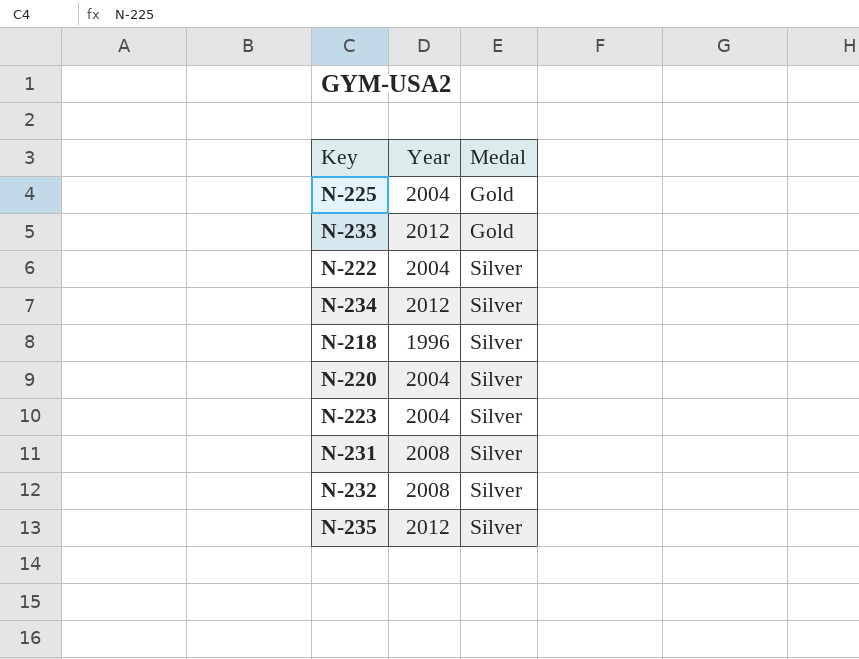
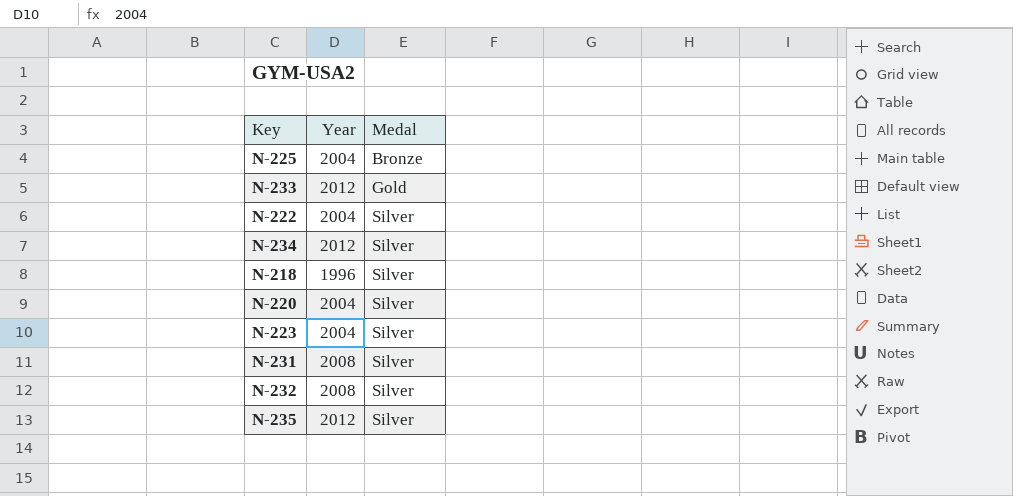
N-225 | Medal: Gold -> Bronze

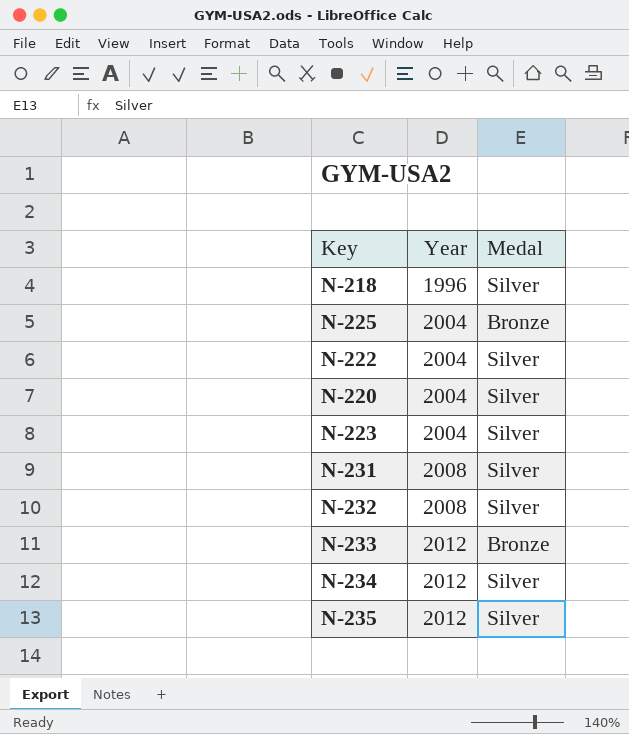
row order: Medal ascending -> Year ascending
N-233 | Medal: Gold -> Bronze

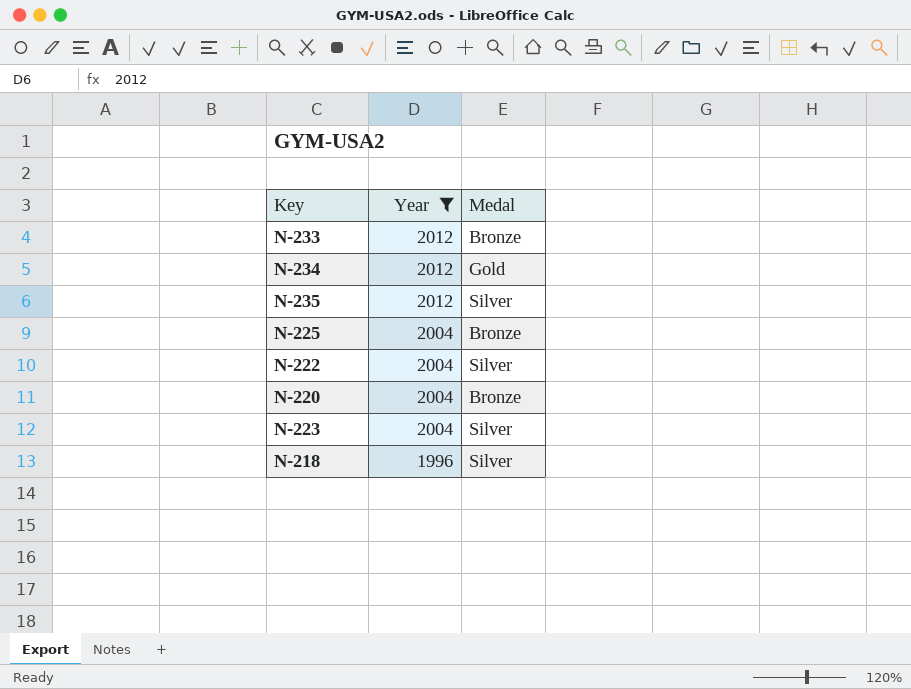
filter: none -> Year != 2008
row order: Year ascending -> Year descending
N-234 | Medal: Silver -> Gold
N-220 | Medal: Silver -> Bronze

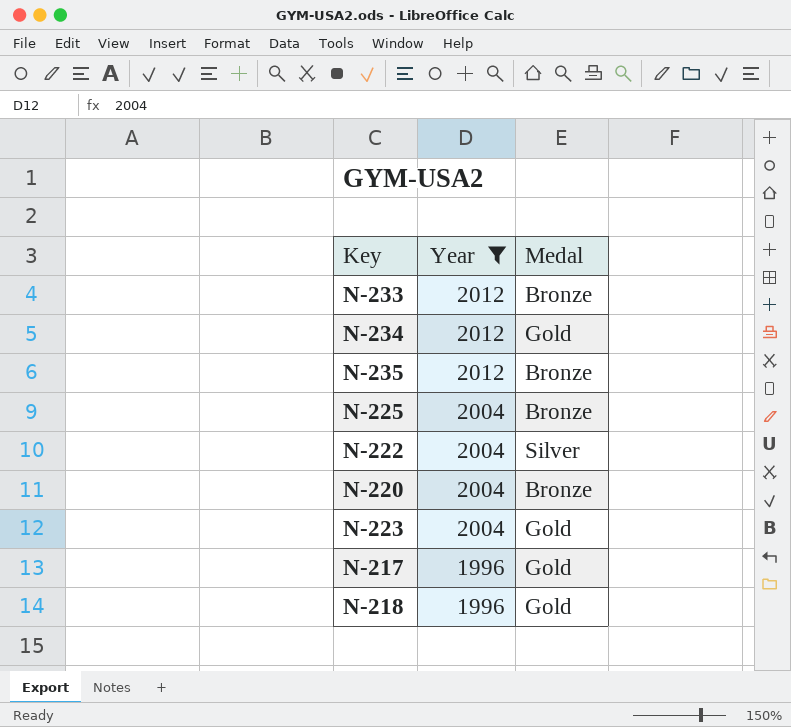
N-235 | Medal: Silver -> Bronze
N-223 | Medal: Silver -> Gold
row N-217: none -> 1996 | Gold
N-218 | Medal: Silver -> Gold

